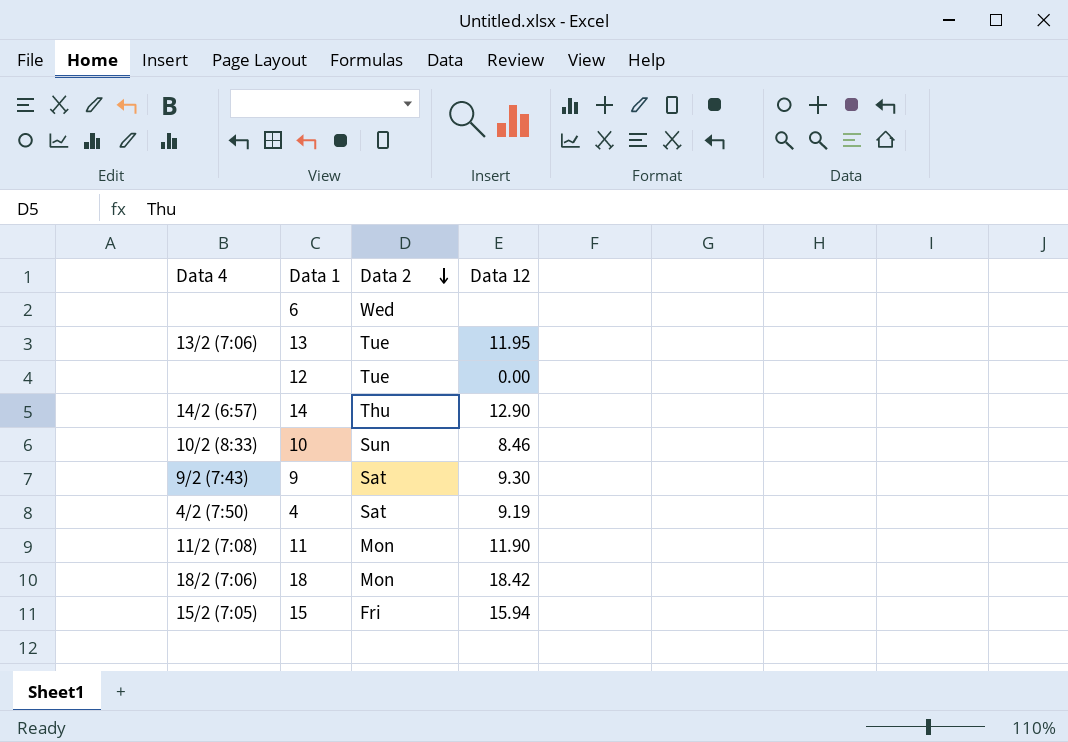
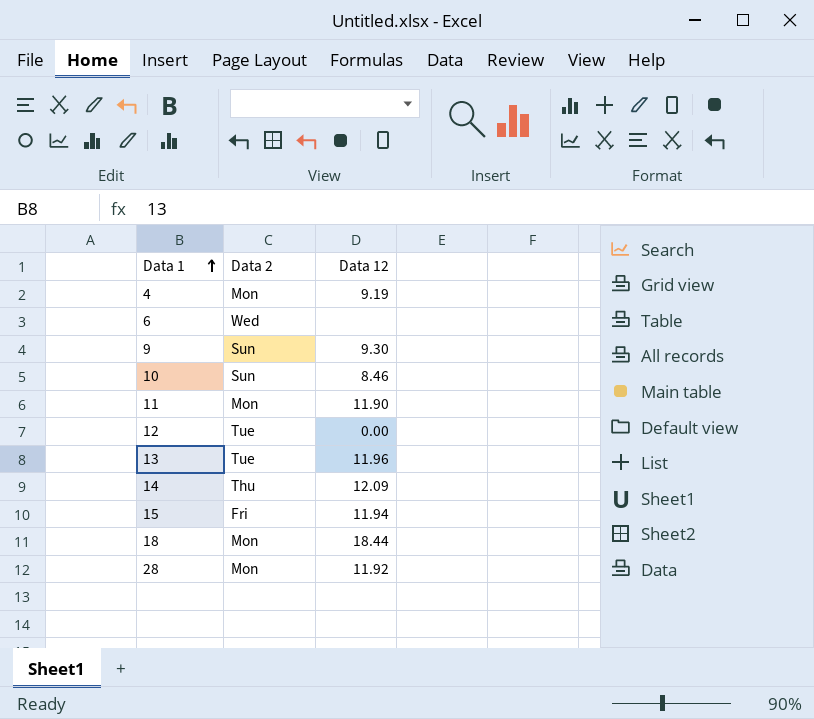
row order: Data 2 descending -> Data 1 ascending
column Data 4 | position: 1 -> none
4 | Data 2: Sat -> Mon
9 | Data 2: Sat -> Sun
13 | Data 12: 11.95 -> 11.96
14 | Data 12: 12.90 -> 12.09
15 | Data 12: 15.94 -> 11.94
18 | Data 12: 18.42 -> 18.44
row 28: none -> Mon | 11.92

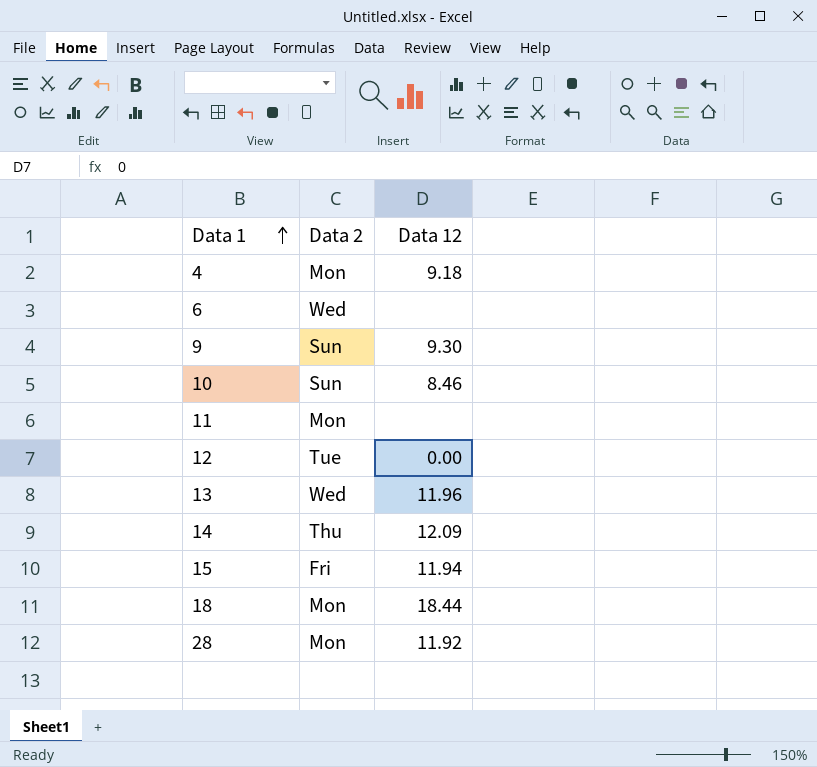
4 | Data 12: 9.19 -> 9.18
11 | Data 12: 11.90 -> none
13 | Data 2: Tue -> Wed

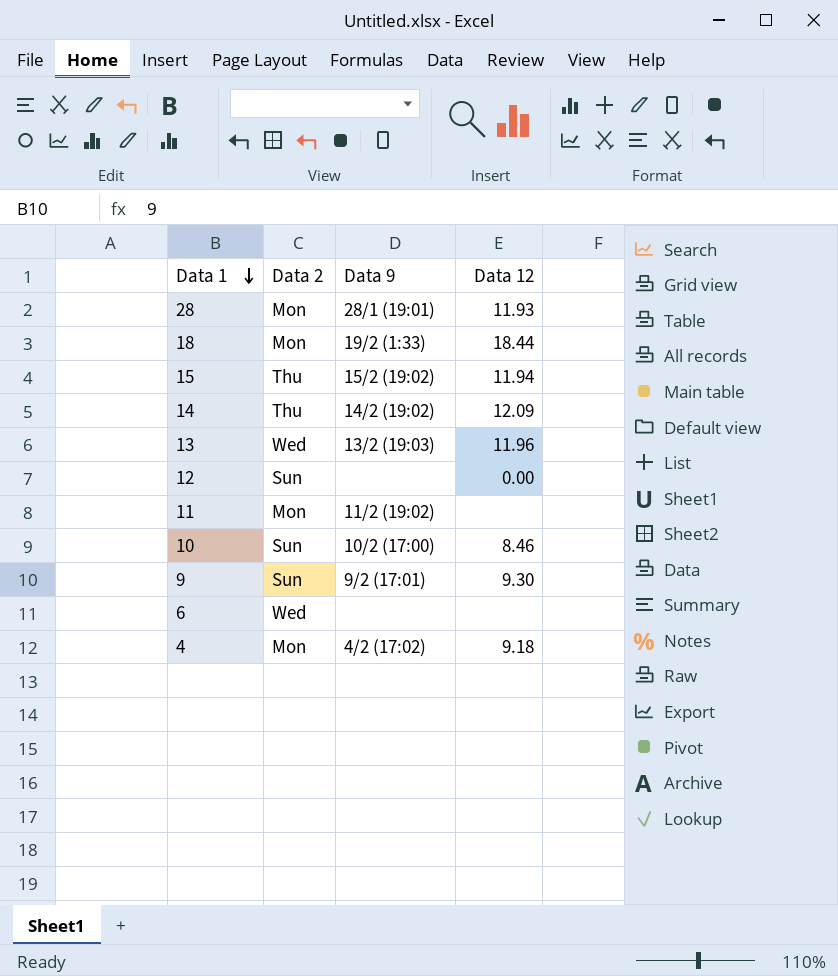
row order: Data 1 ascending -> Data 1 descending
column Data 9 | position: none -> 3
28 | Data 12: 11.92 -> 11.93
15 | Data 2: Fri -> Thu
12 | Data 2: Tue -> Sun

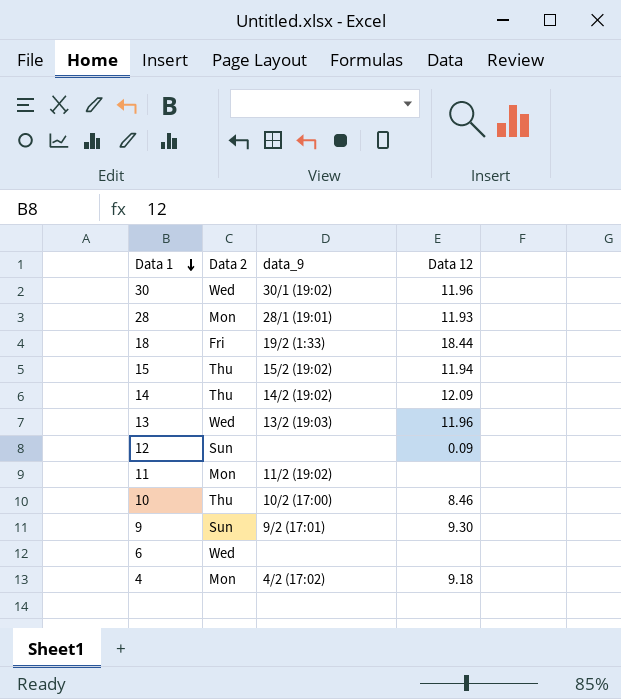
column name: Data 9 -> data_9
row 30: none -> Wed | 30/1 (19:02) | 11.96
18 | Data 2: Mon -> Fri
12 | Data 12: 0.00 -> 0.09
10 | Data 2: Sun -> Thu

